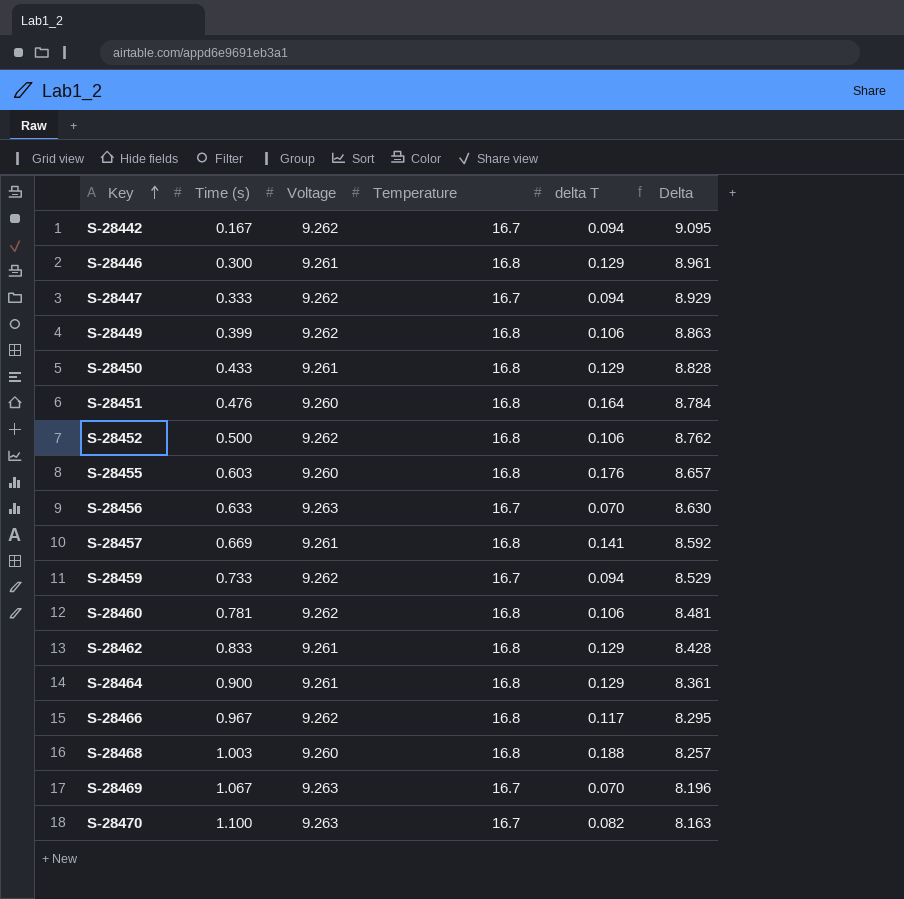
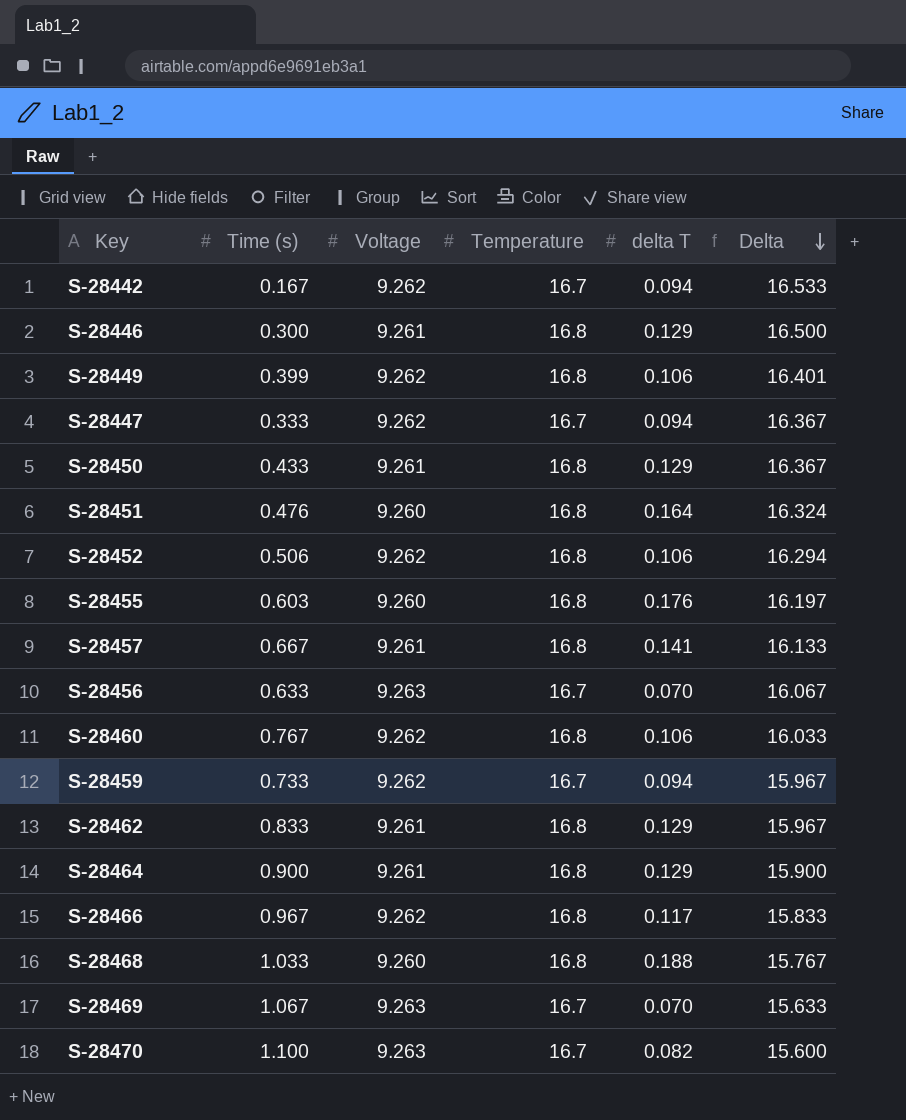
row order: Key ascending -> Delta descending
column Delta | formula: [Voltage] - [Time (s)] -> [Temperature] - [Time (s)]
S-28452 | Time (s): 0.500 -> 0.506
S-28457 | Time (s): 0.669 -> 0.667
S-28460 | Time (s): 0.781 -> 0.767
S-28468 | Time (s): 1.003 -> 1.033

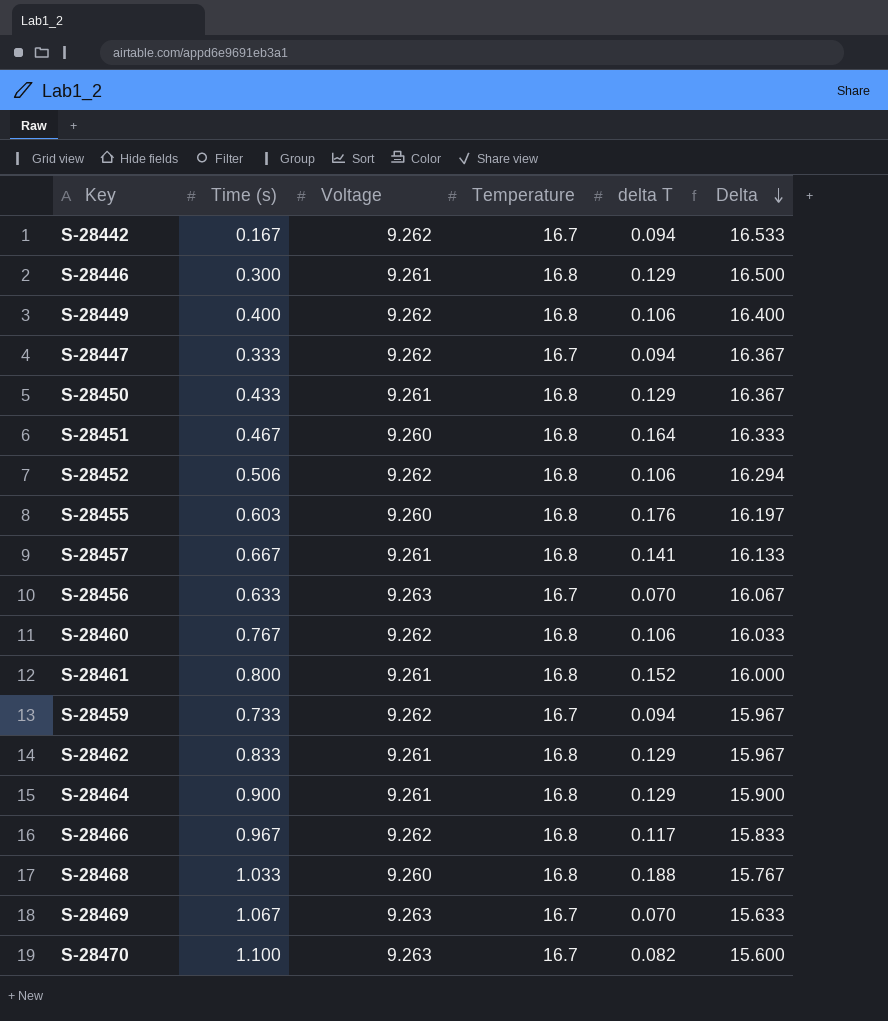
S-28449 | Time (s): 0.399 -> 0.400
S-28449 | Delta: 16.401 -> 16.400
S-28451 | Time (s): 0.476 -> 0.467
S-28451 | Delta: 16.324 -> 16.333
row S-28461: none -> 0.800 | 9.261 | 16.8 | 0.152 | 16.000

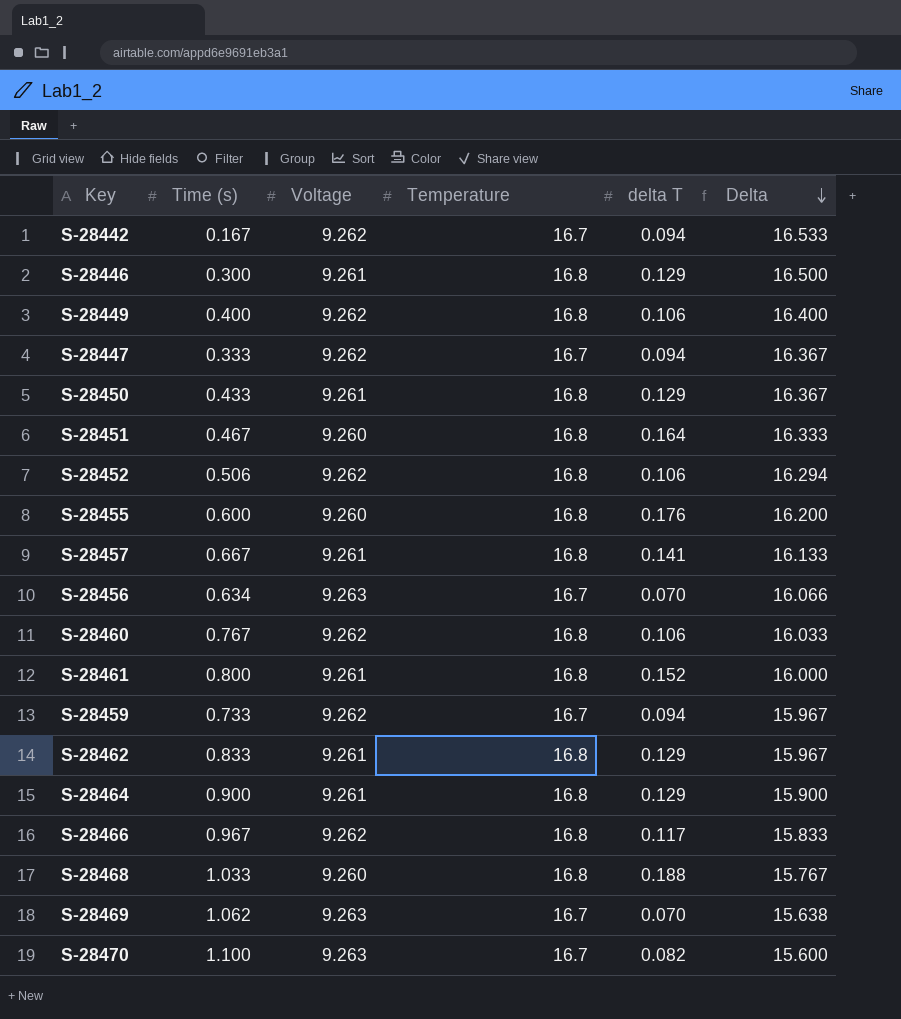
S-28455 | Time (s): 0.603 -> 0.600
S-28455 | Delta: 16.197 -> 16.200
S-28456 | Time (s): 0.633 -> 0.634
S-28456 | Delta: 16.067 -> 16.066
S-28469 | Time (s): 1.067 -> 1.062
S-28469 | Delta: 15.633 -> 15.638

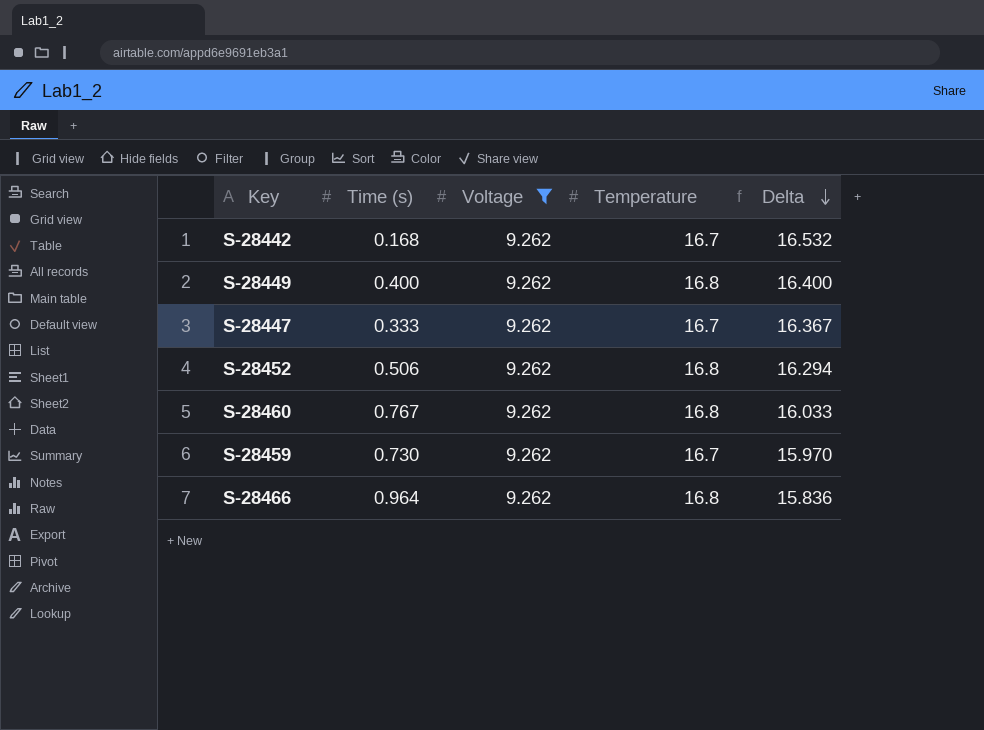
filter: none -> Voltage = 9.262
column delta T | position: 5 -> none
S-28442 | Time (s): 0.167 -> 0.168
S-28442 | Delta: 16.533 -> 16.532
S-28459 | Time (s): 0.733 -> 0.730
S-28459 | Delta: 15.967 -> 15.970
S-28466 | Time (s): 0.967 -> 0.964
S-28466 | Delta: 15.833 -> 15.836

